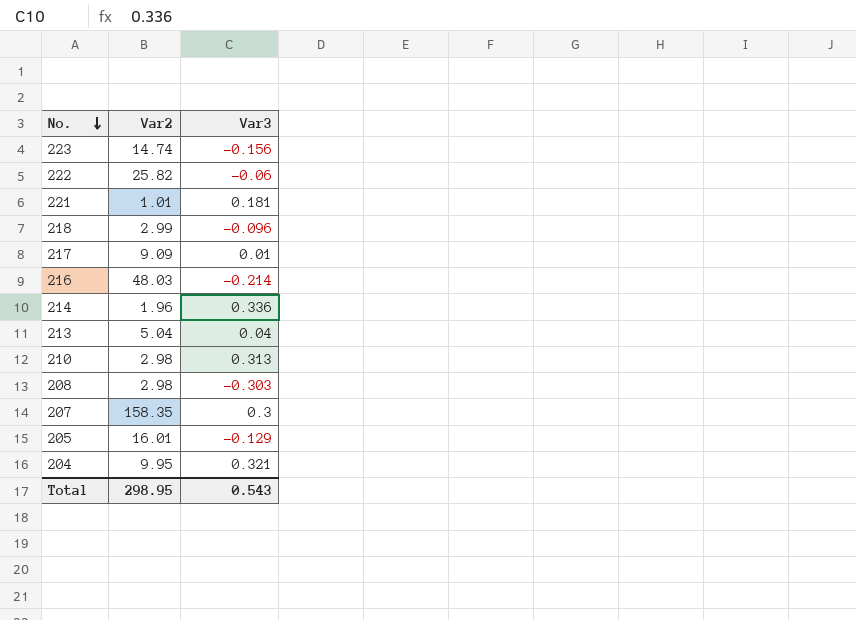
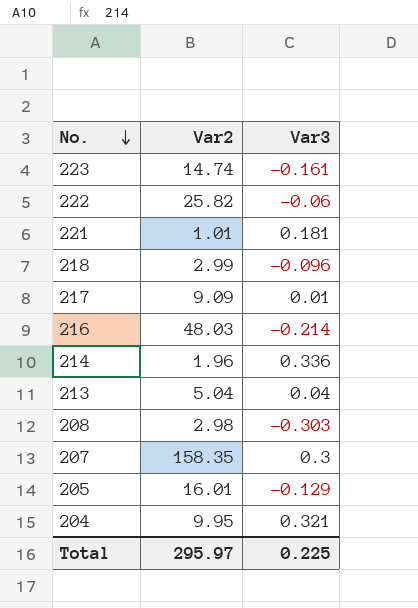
row 210: 2.98 | 0.313 -> none
223 | Var3: -0.156 -> -0.161
Total | Var2: 298.95 -> 295.97
Total | Var3: 0.543 -> 0.225

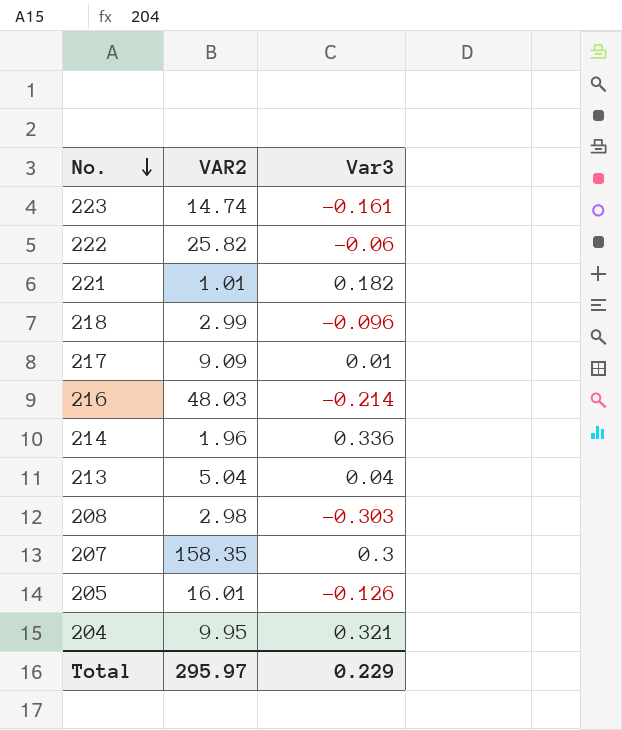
column name: Var2 -> VAR2
221 | Var3: 0.181 -> 0.182
205 | Var3: -0.129 -> -0.126
Total | Var3: 0.225 -> 0.229

